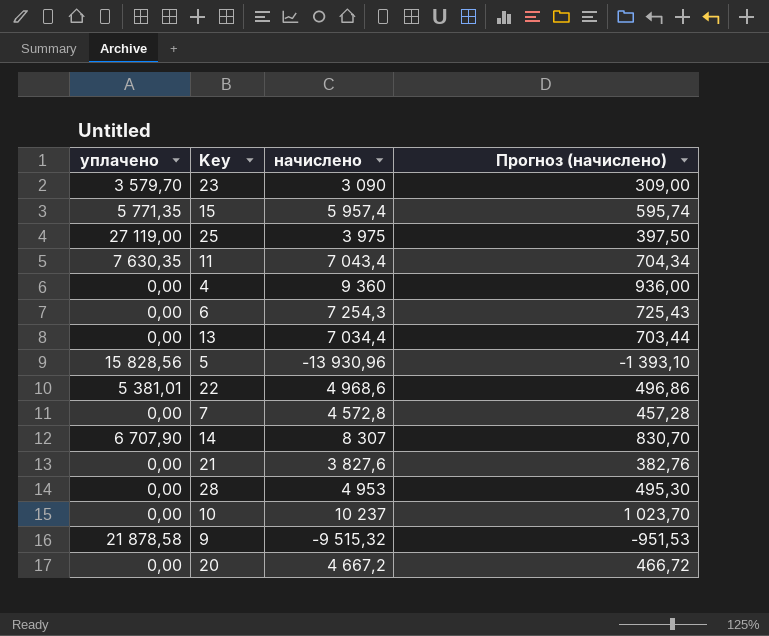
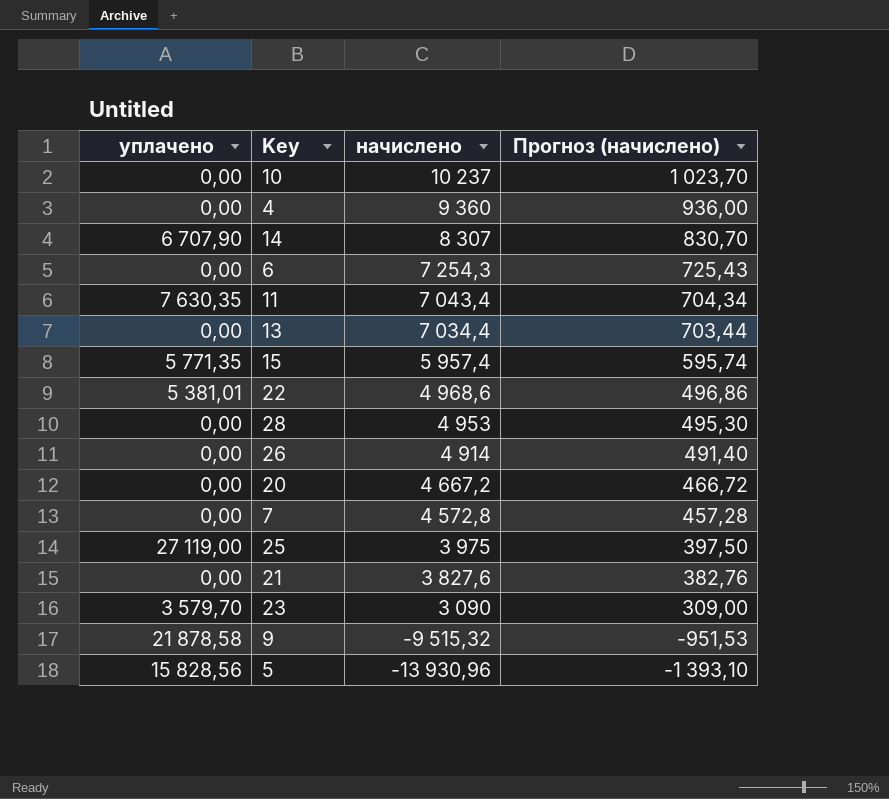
row order: none -> начислено descending
row 26: none -> 0,00 | 4 914 | 491,40

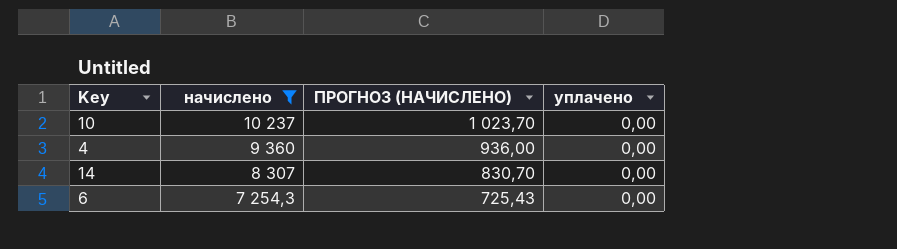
filter: none -> начислено >= 7 254,3
column name: Прогноз (начислено) -> ПРОГНОЗ (НАЧИСЛЕНО)
column уплачено | position: 1 -> 4
14 | уплачено: 6 707,90 -> 0,00

